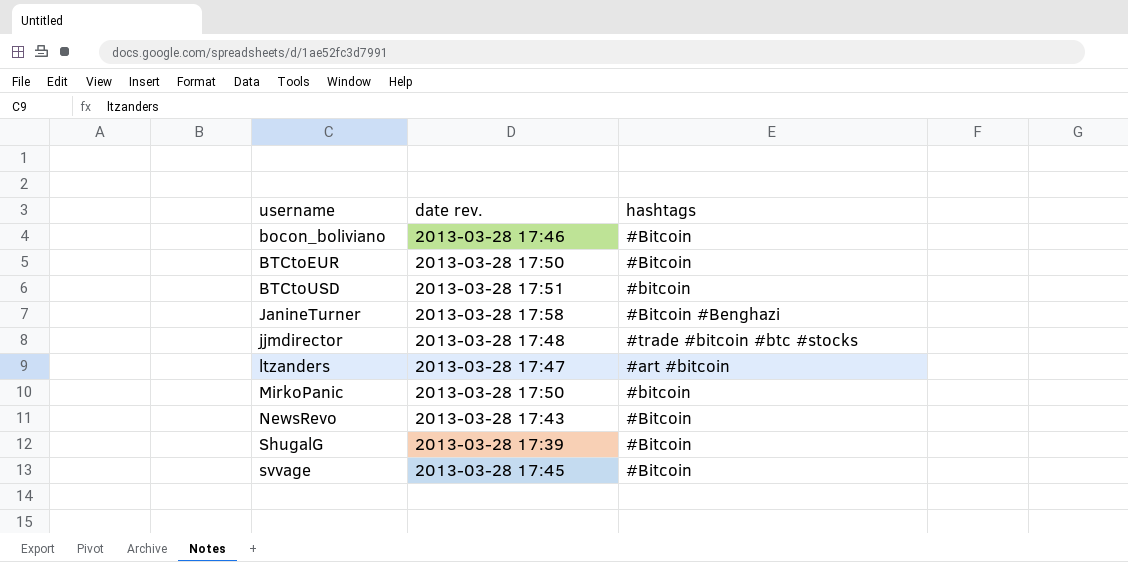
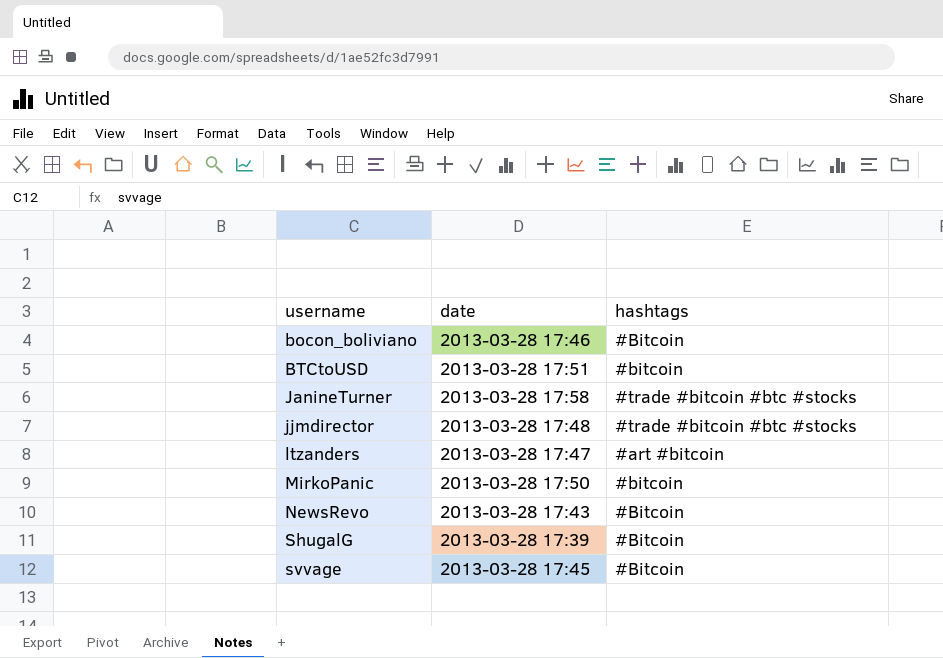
column name: date rev. -> date
row BTCtoEUR: 2013-03-28 17:50 | #Bitcoin -> none
JanineTurner | hashtags: #Bitcoin #Benghazi -> #trade #bitcoin #btc #stocks

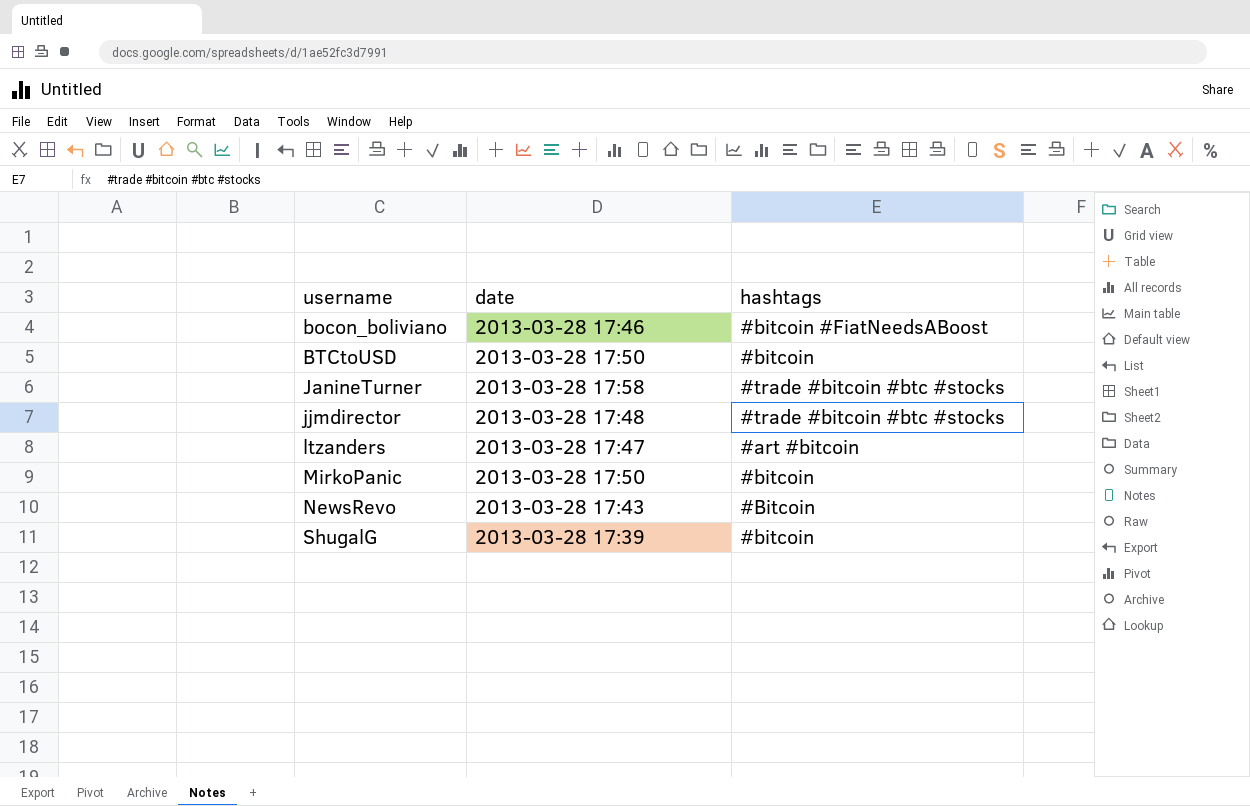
row svvage: 2013-03-28 17:45 | #Bitcoin -> none
bocon_boliviano | hashtags: #Bitcoin -> #bitcoin #FiatNeedsABoost
BTCtoUSD | date: 2013-03-28 17:51 -> 2013-03-28 17:50
ShugalG | hashtags: #Bitcoin -> #bitcoin

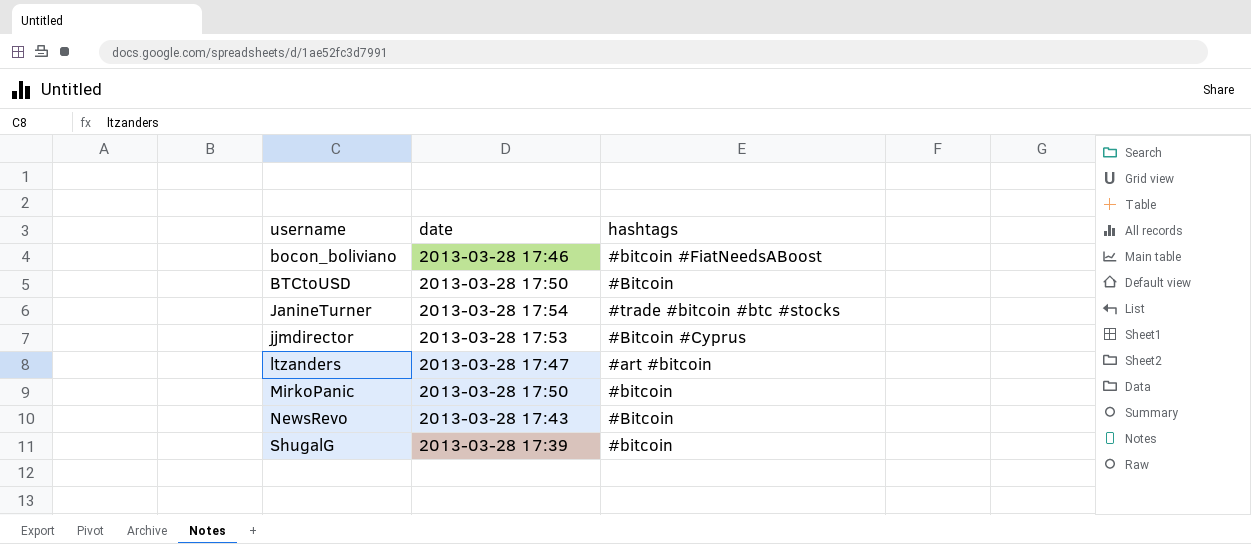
BTCtoUSD | hashtags: #bitcoin -> #Bitcoin
JanineTurner | date: 2013-03-28 17:58 -> 2013-03-28 17:54
jjmdirector | date: 2013-03-28 17:48 -> 2013-03-28 17:53
jjmdirector | hashtags: #trade #bitcoin #btc #stocks -> #Bitcoin #Cyprus

